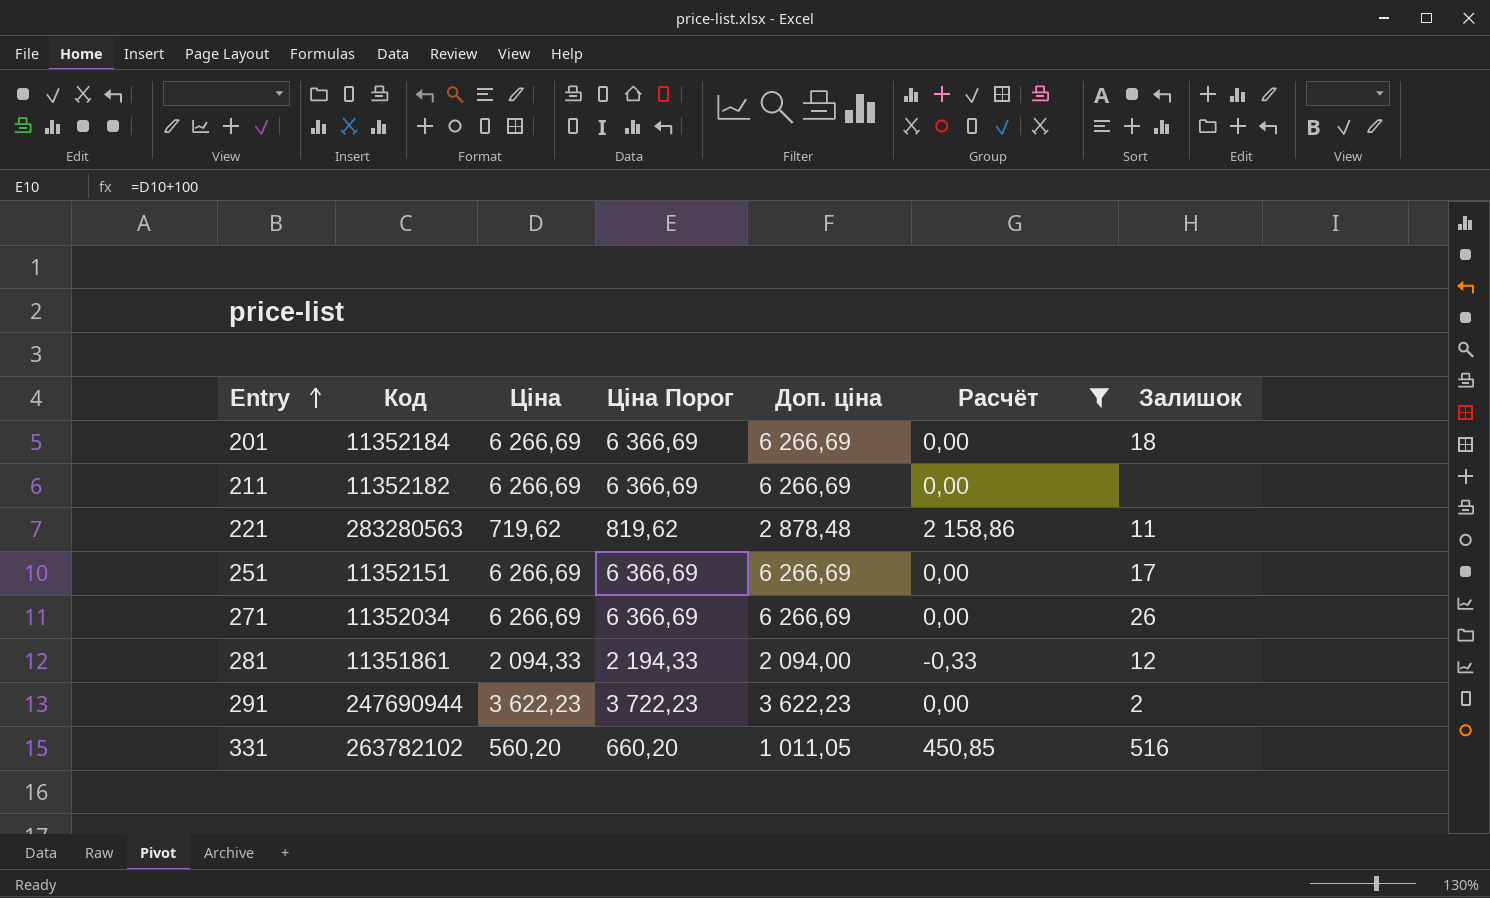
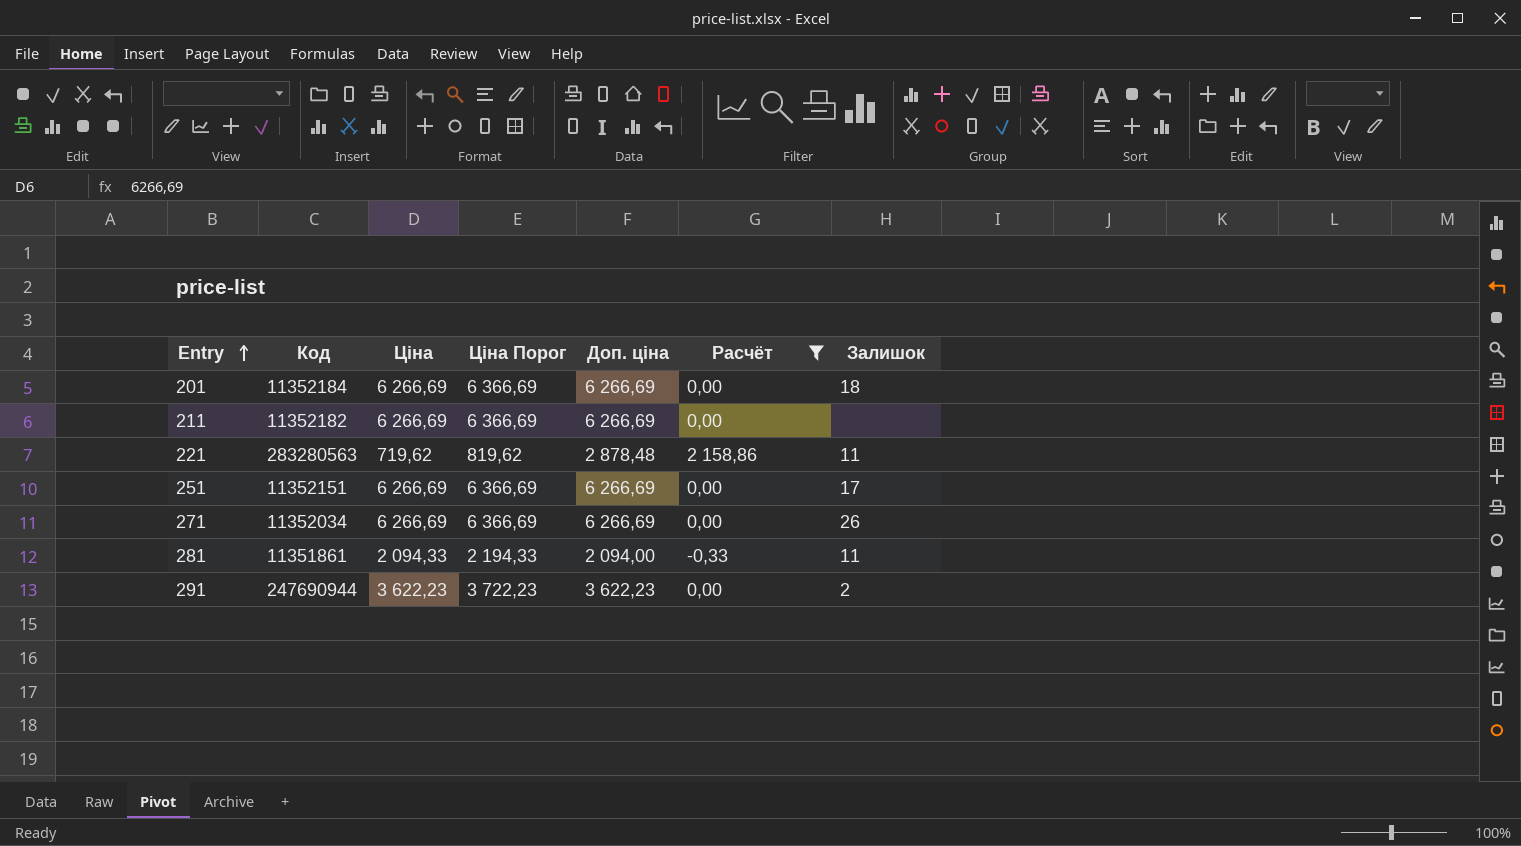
row 331: 263782102 | 560,20 | 660,20 | 1 011,05 | 450,85 | 516 -> none
281 | Залишок: 12 -> 11

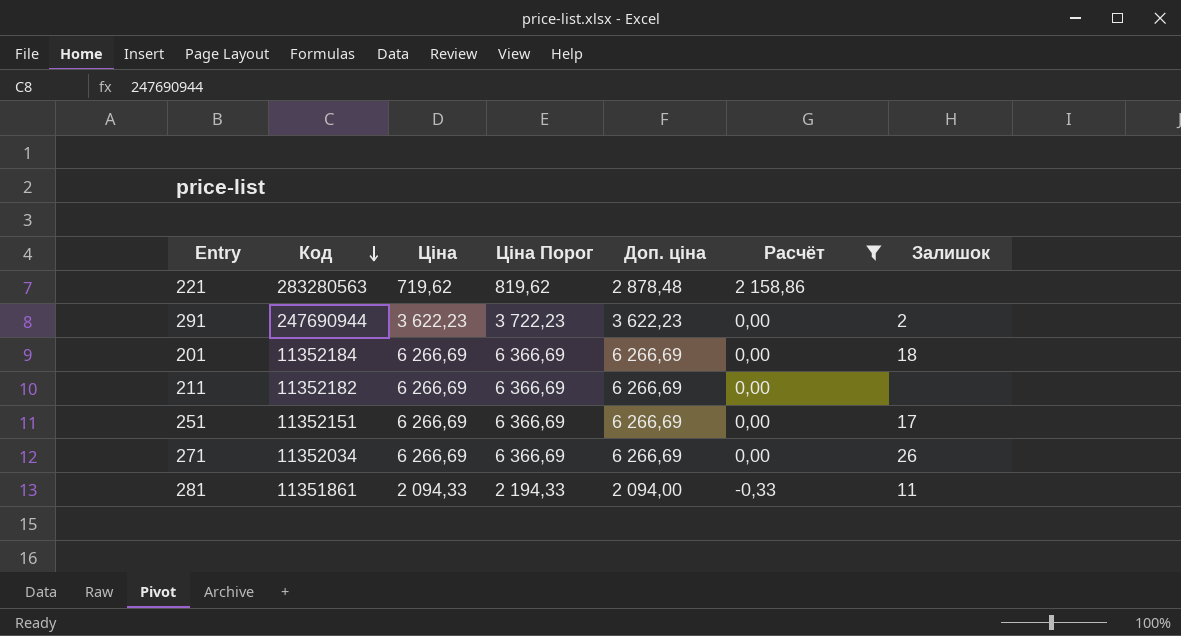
row order: Entry ascending -> Код descending
221 | Залишок: 11 -> none

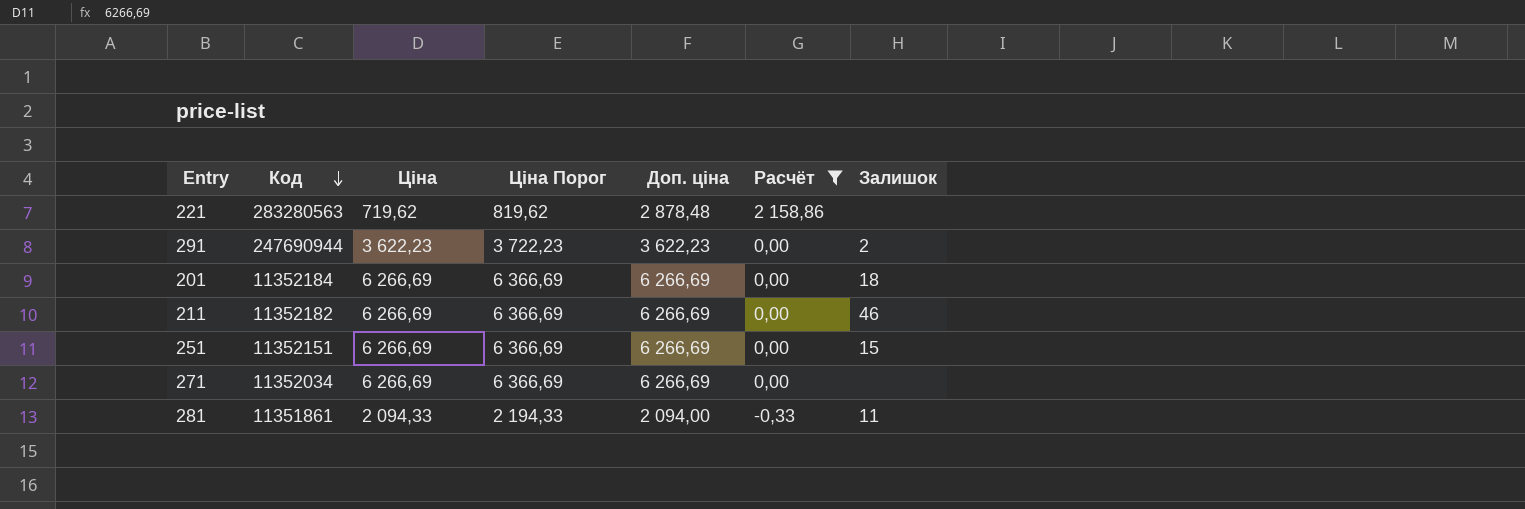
211 | Залишок: none -> 46
251 | Залишок: 17 -> 15
271 | Залишок: 26 -> none

